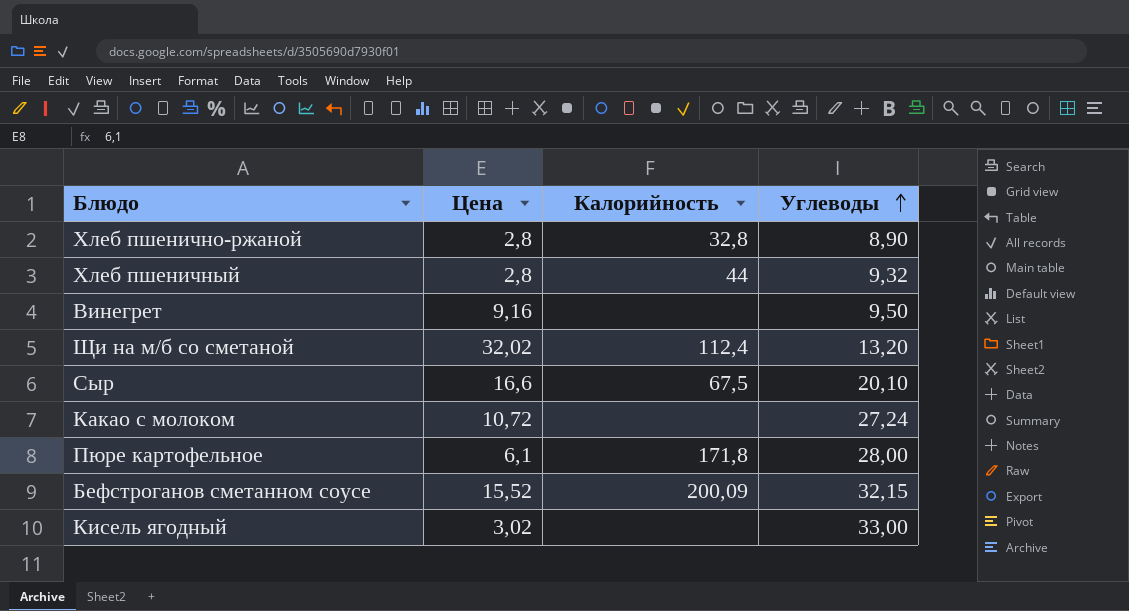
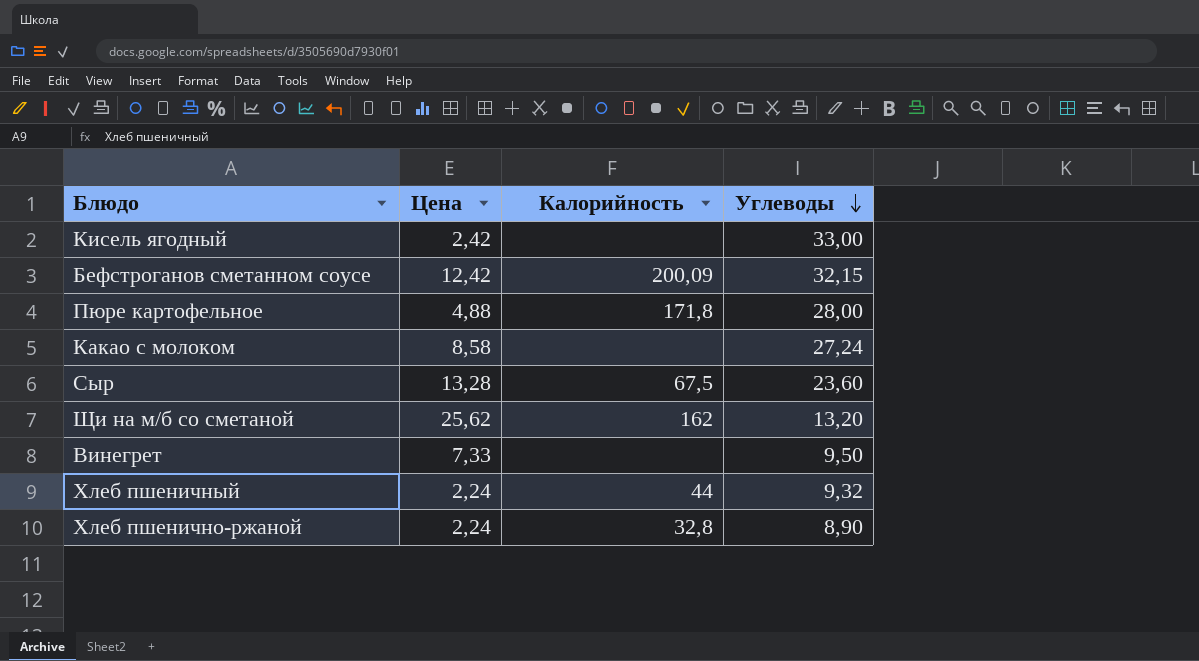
row order: Углеводы ascending -> Углеводы descending
Кисель ягодный | Цена: 3,02 -> 2,42
Бефстроганов сметанном соусе | Цена: 15,52 -> 12,42
Пюре картофельное | Цена: 6,1 -> 4,88
Какао с молоком | Цена: 10,72 -> 8,58
Сыр | Цена: 16,6 -> 13,28
Сыр | Углеводы: 20,10 -> 23,60
Щи на м/б со сметаной | Цена: 32,02 -> 25,62
Щи на м/б со сметаной | Калорийность: 112,4 -> 162
Винегрет | Цена: 9,16 -> 7,33
Хлеб пшеничный | Цена: 2,8 -> 2,24
Хлеб пшенично-ржаной | Цена: 2,8 -> 2,24

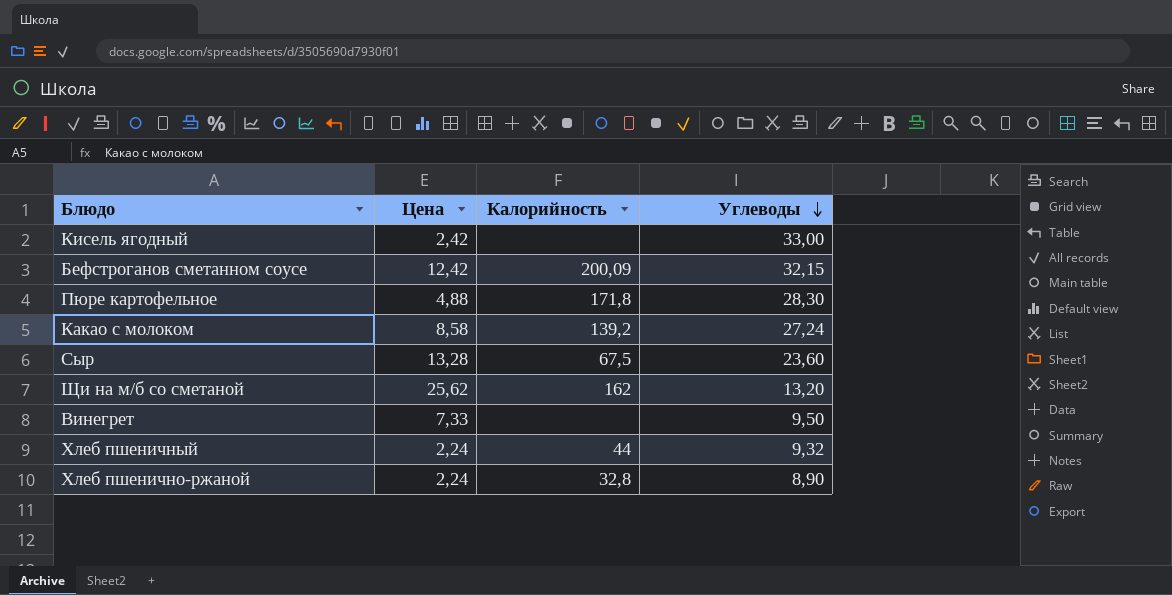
Пюре картофельное | Углеводы: 28,00 -> 28,30
Какао с молоком | Калорийность: none -> 139,2

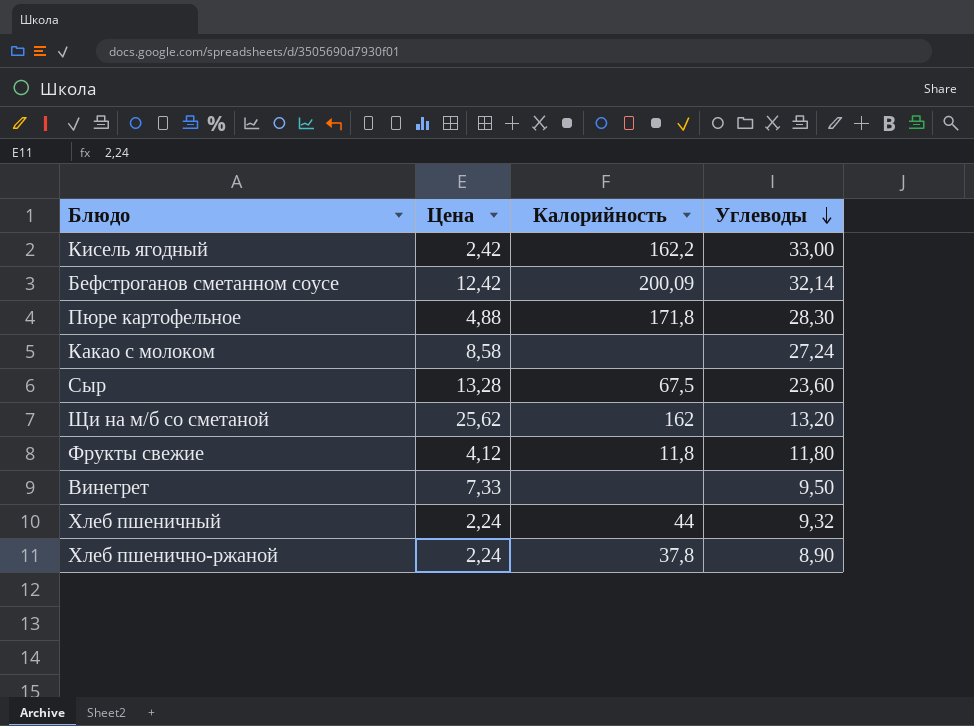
Кисель ягодный | Калорийность: none -> 162,2
Бефстроганов сметанном соусе | Углеводы: 32,15 -> 32,14
Какао с молоком | Калорийность: 139,2 -> none
row Фрукты свежие: none -> 4,12 | 11,8 | 11,80
Хлеб пшенично-ржаной | Калорийность: 32,8 -> 37,8

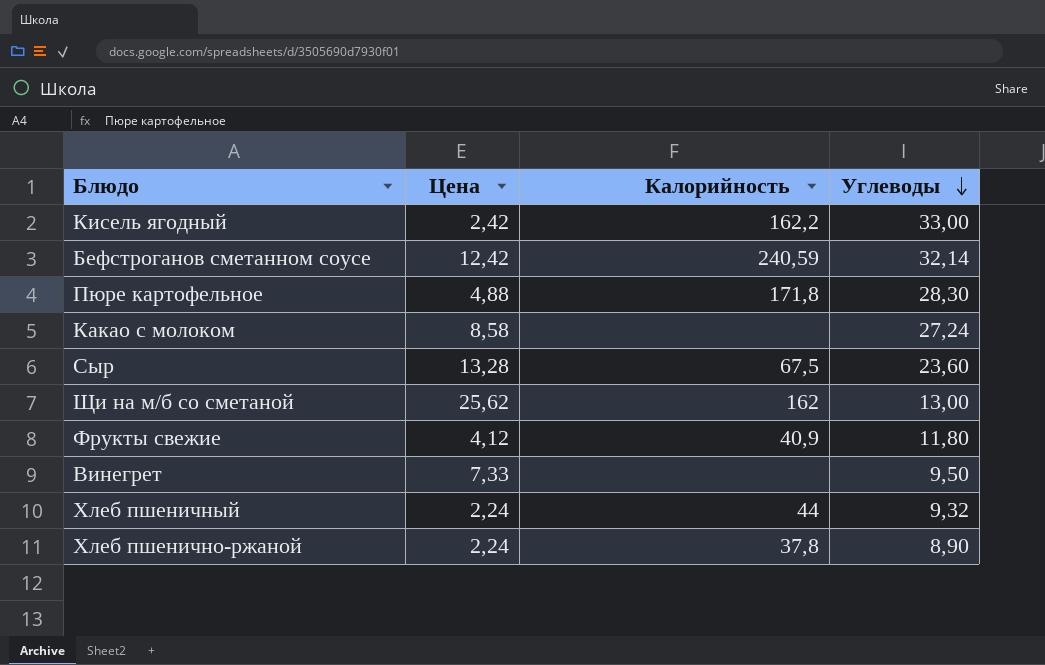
Бефстроганов сметанном соусе | Калорийность: 200,09 -> 240,59
Щи на м/б со сметаной | Углеводы: 13,20 -> 13,00
Фрукты свежие | Калорийность: 11,8 -> 40,9

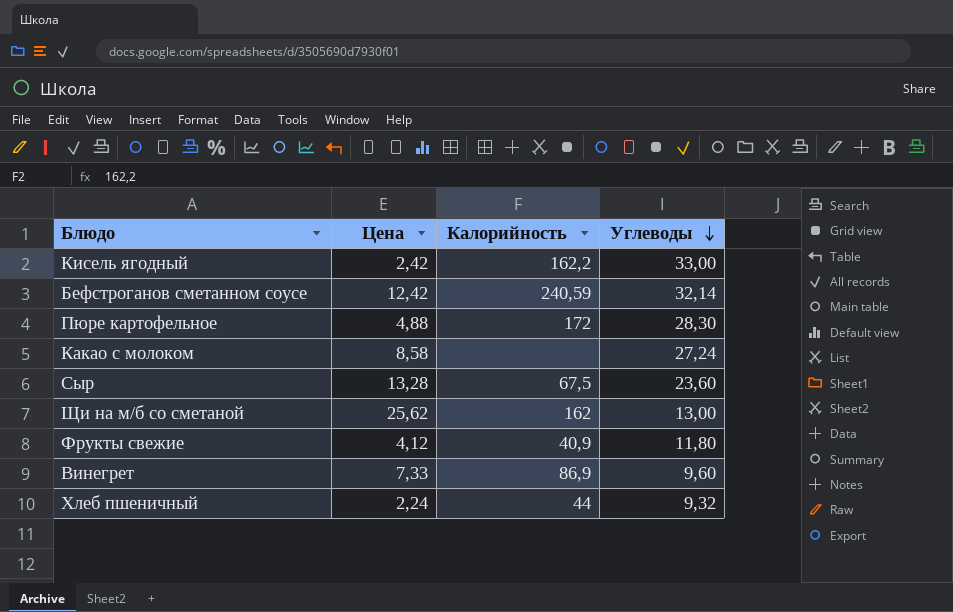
row Хлеб пшенично-ржаной: 2,24 | 37,8 | 8,90 -> none
Пюре картофельное | Калорийность: 171,8 -> 172
Винегрет | Калорийность: none -> 86,9
Винегрет | Углеводы: 9,50 -> 9,60

